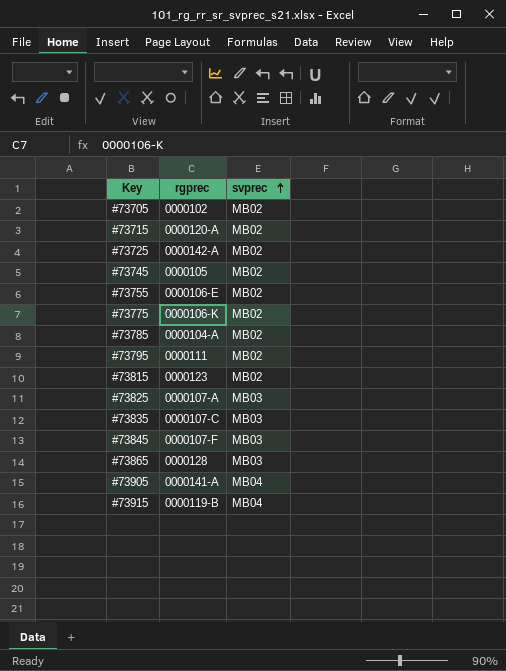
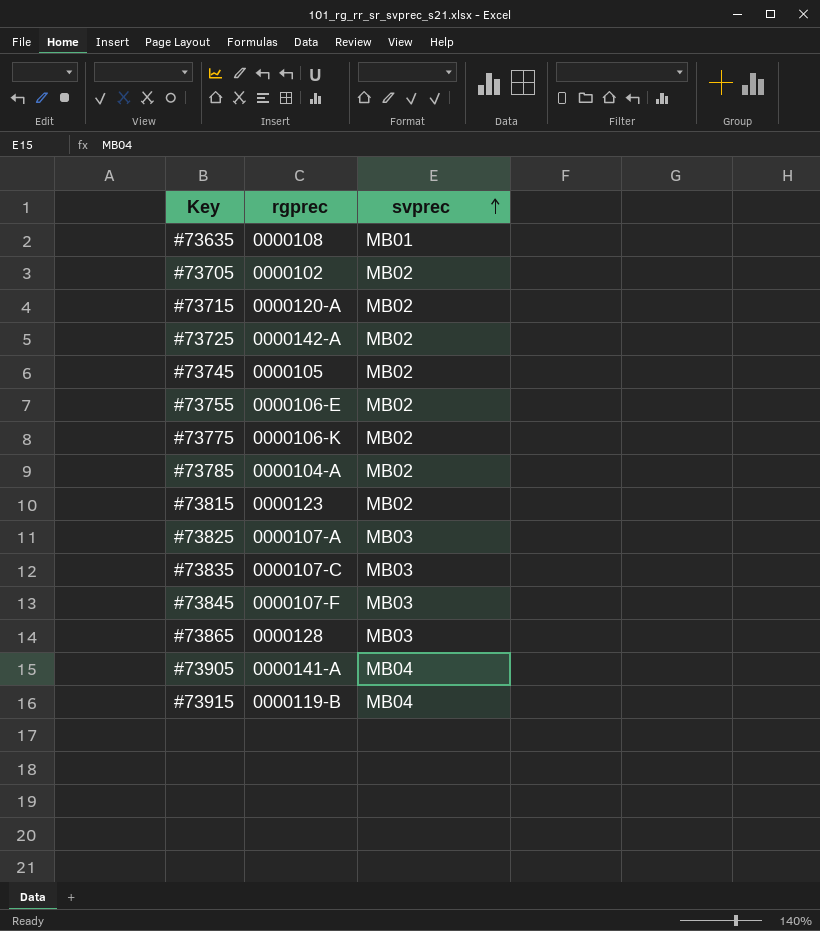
row #73795: 0000111 | MB02 -> none
row #73635: none -> 0000108 | MB01

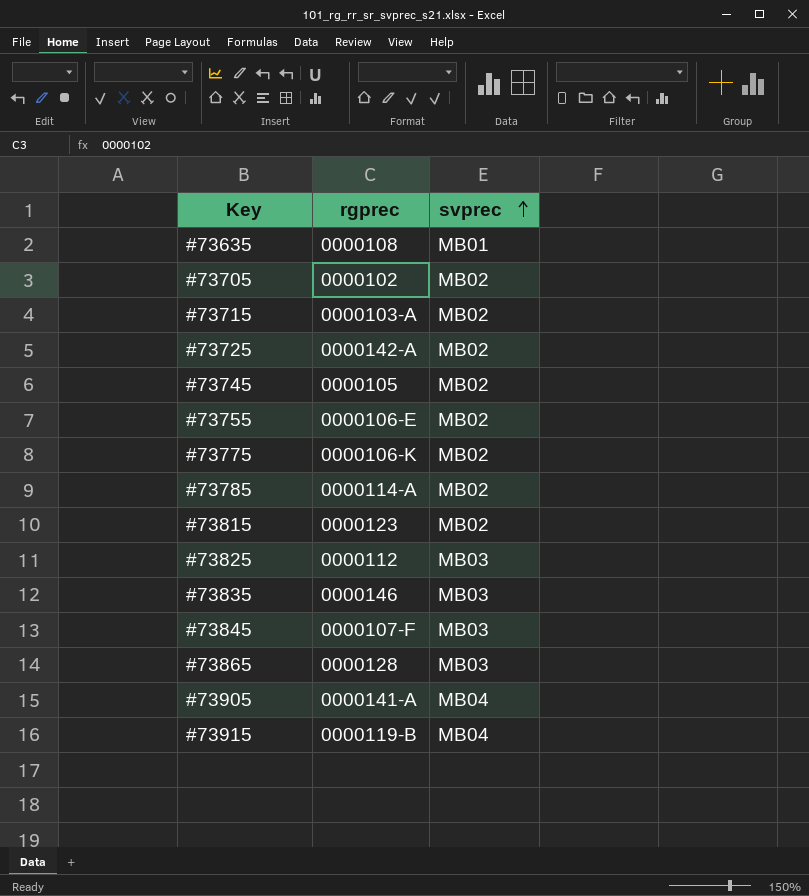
#73715 | rgprec: 0000120-A -> 0000103-A
#73785 | rgprec: 0000104-A -> 0000114-A
#73825 | rgprec: 0000107-A -> 0000112
#73835 | rgprec: 0000107-C -> 0000146

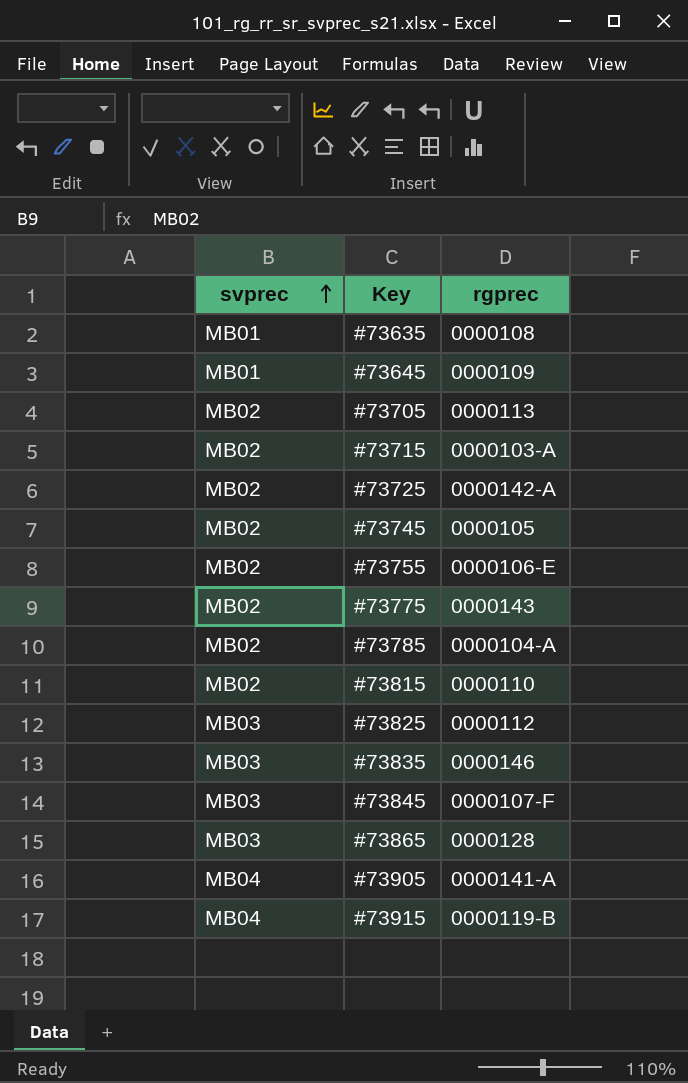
column svprec | position: 3 -> 1
row #73645: none -> MB01 | 0000109
#73705 | rgprec: 0000102 -> 0000113
#73775 | rgprec: 0000106-K -> 0000143
#73785 | rgprec: 0000114-A -> 0000104-A
#73815 | rgprec: 0000123 -> 0000110

